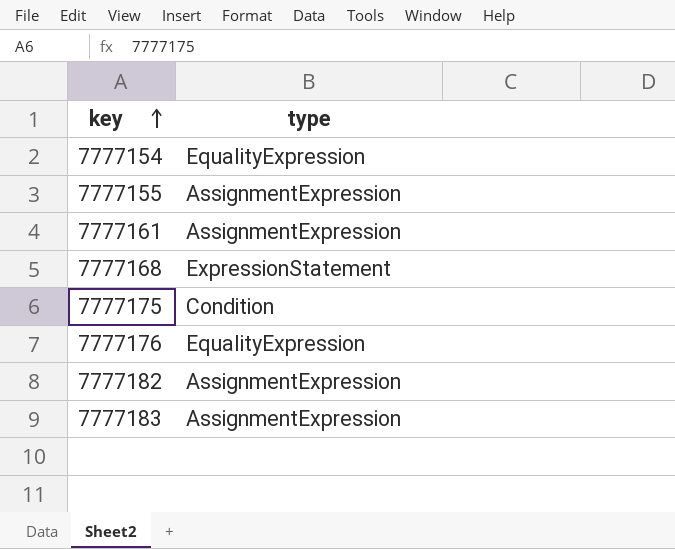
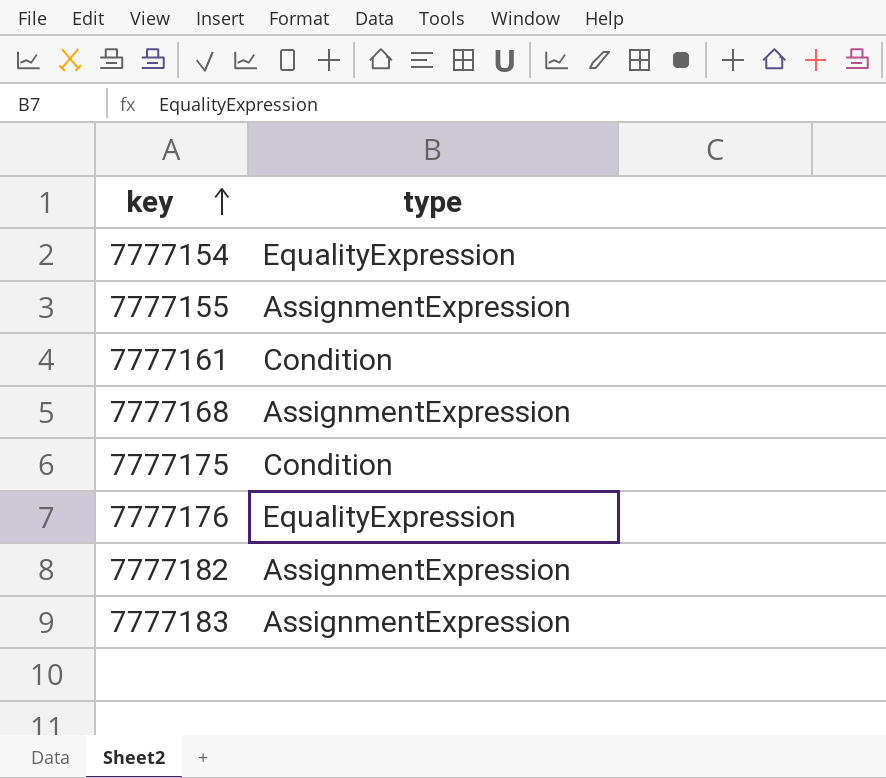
7777161 | type: AssignmentExpression -> Condition
7777168 | type: ExpressionStatement -> AssignmentExpression

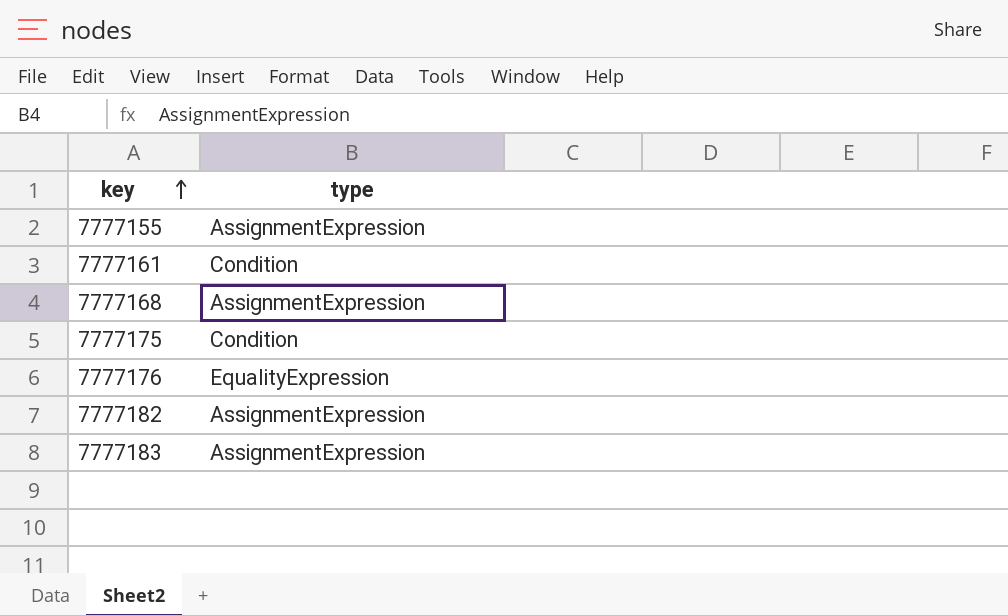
row 7777154: EqualityExpression -> none

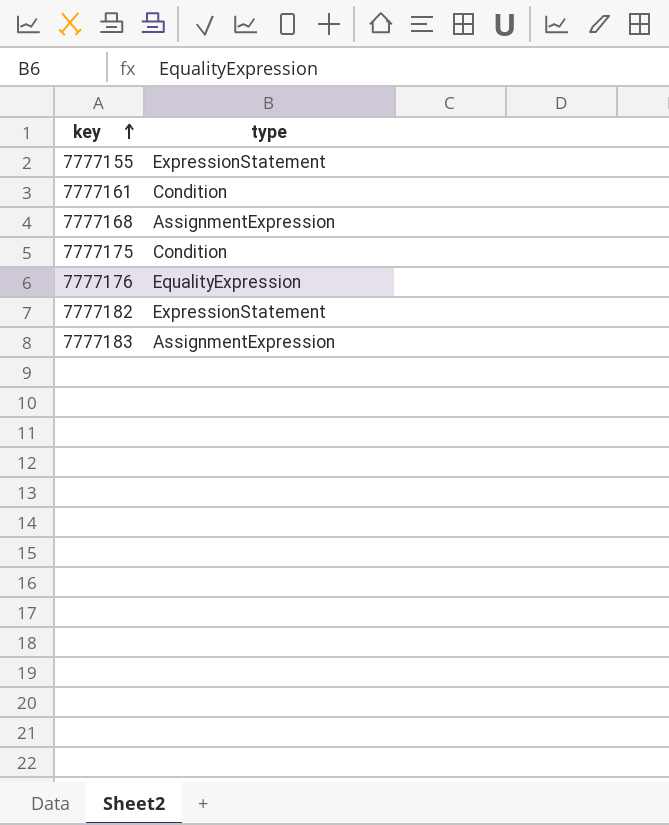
7777155 | type: AssignmentExpression -> ExpressionStatement
7777182 | type: AssignmentExpression -> ExpressionStatement

